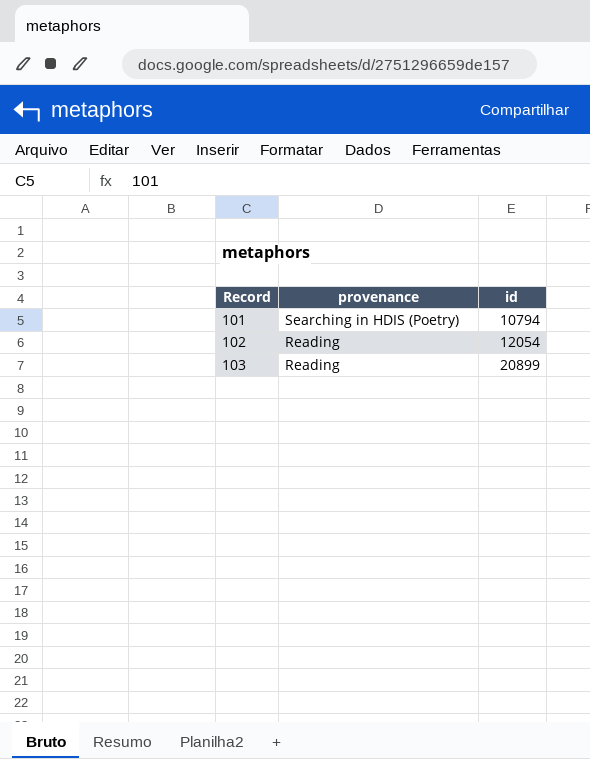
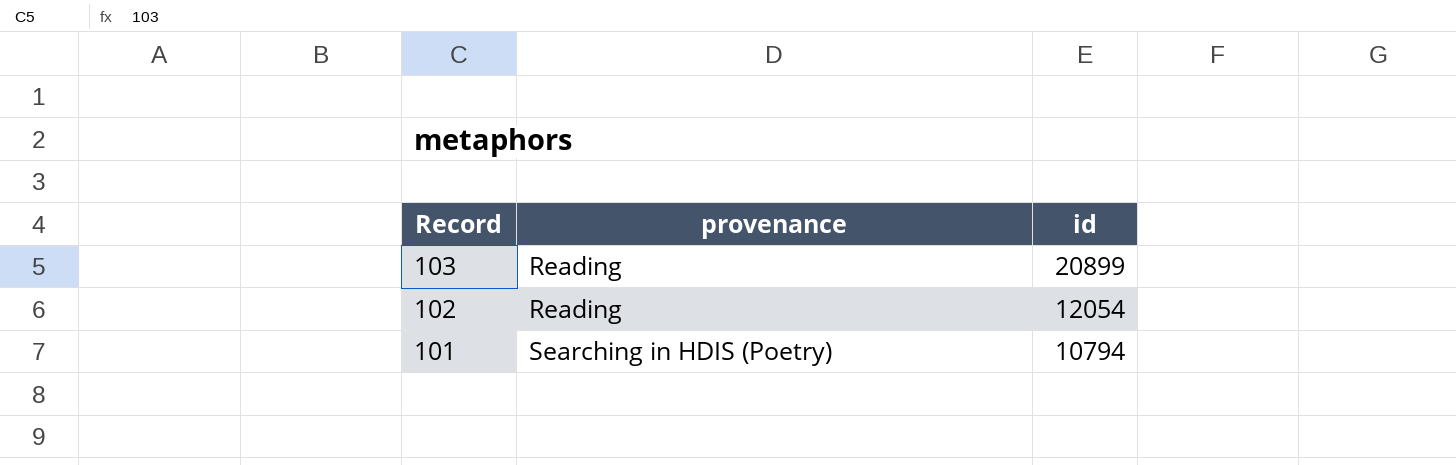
row order: Record ascending -> Record descending

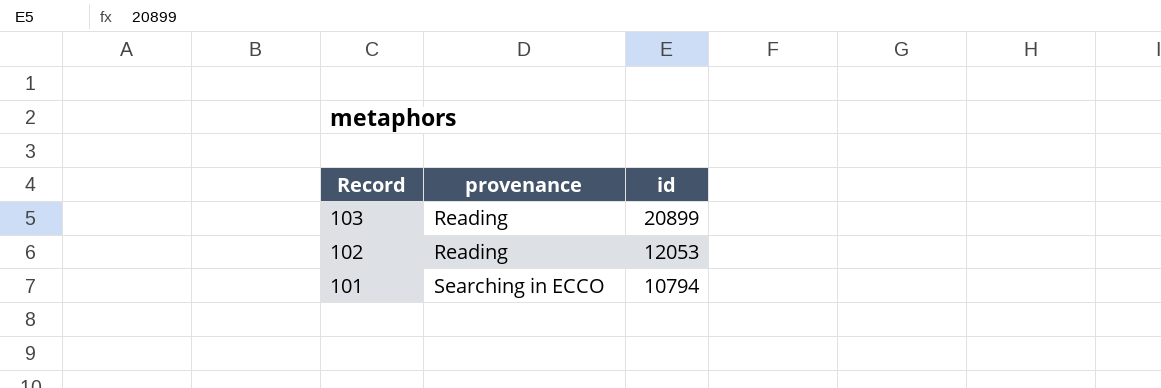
102 | id: 12054 -> 12053
101 | provenance: Searching in HDIS (Poetry) -> Searching in ECCO

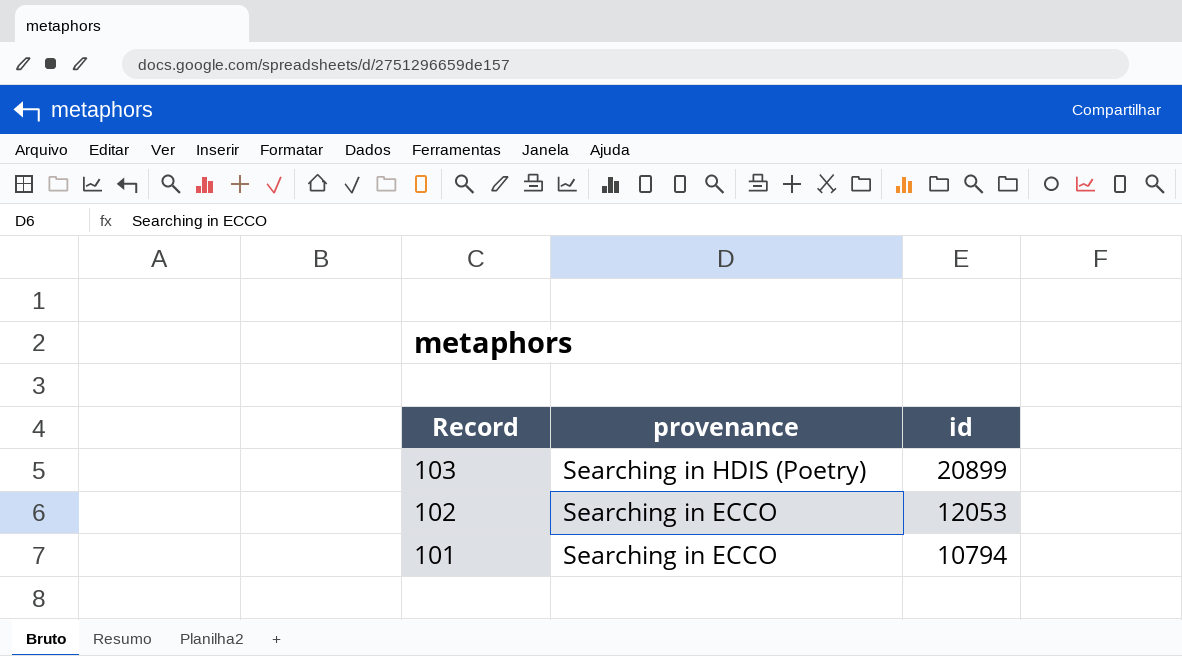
103 | provenance: Reading -> Searching in HDIS (Poetry)
102 | provenance: Reading -> Searching in ECCO

